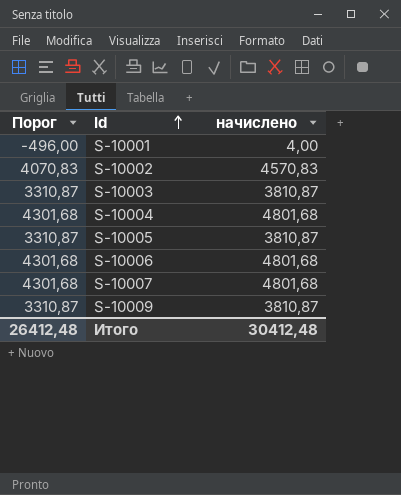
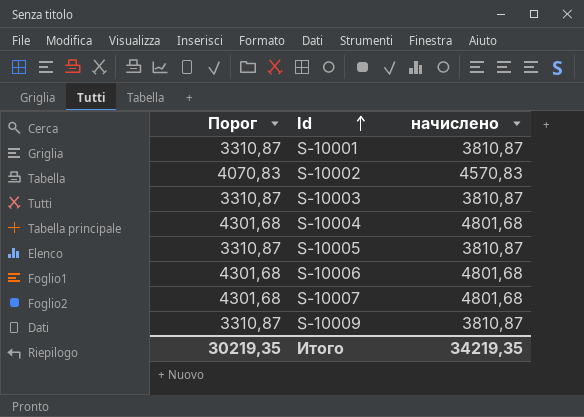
S-10001 | Порог: -496,00 -> 3310,87
S-10001 | начислено: 4,00 -> 3810,87
Итого | Порог: 26412,48 -> 30219,35
Итого | начислено: 30412,48 -> 34219,35

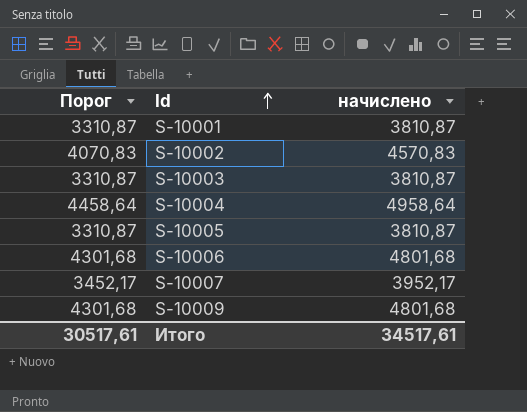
S-10004 | Порог: 4301,68 -> 4458,64
S-10004 | начислено: 4801,68 -> 4958,64
S-10007 | Порог: 4301,68 -> 3452,17
S-10007 | начислено: 4801,68 -> 3952,17
S-10009 | Порог: 3310,87 -> 4301,68
S-10009 | начислено: 3810,87 -> 4801,68
Итого | Порог: 30219,35 -> 30517,61
Итого | начислено: 34219,35 -> 34517,61

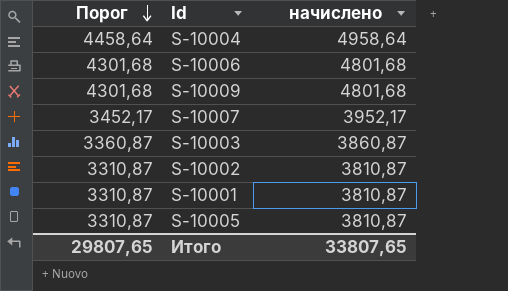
row order: Id ascending -> Порог descending
S-10003 | Порог: 3310,87 -> 3360,87
S-10003 | начислено: 3810,87 -> 3860,87
S-10002 | Порог: 4070,83 -> 3310,87
S-10002 | начислено: 4570,83 -> 3810,87
Итого | Порог: 30517,61 -> 29807,65
Итого | начислено: 34517,61 -> 33807,65

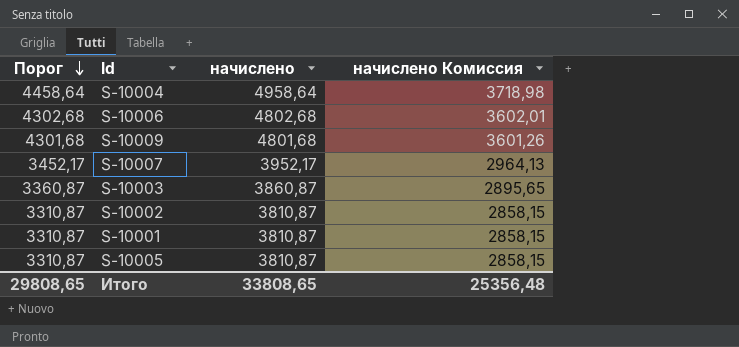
column начислено Комиссия | formula: none -> [начислено] * 0,75
S-10006 | Порог: 4301,68 -> 4302,68
S-10006 | начислено: 4801,68 -> 4802,68
Итого | Порог: 29807,65 -> 29808,65
Итого | начислено: 33807,65 -> 33808,65

